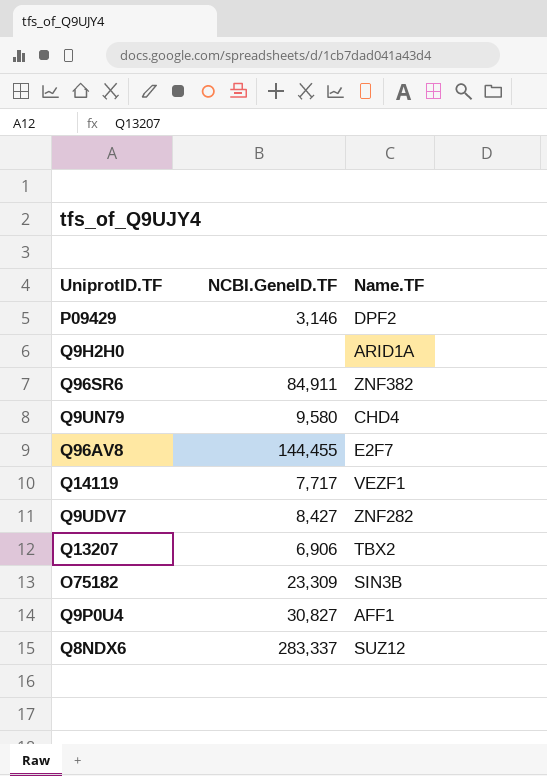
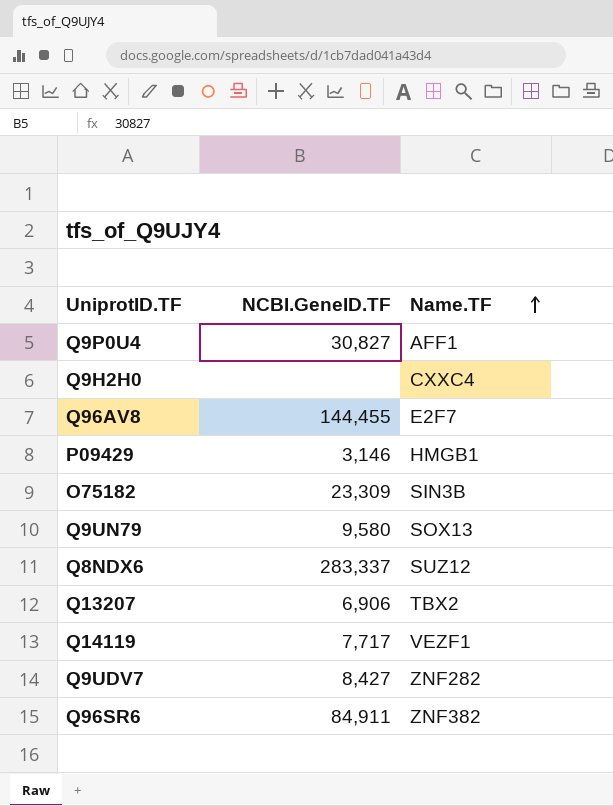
row order: none -> Name.TF ascending
Q9H2H0 | Name.TF: ARID1A -> CXXC4
P09429 | Name.TF: DPF2 -> HMGB1
Q9UN79 | Name.TF: CHD4 -> SOX13

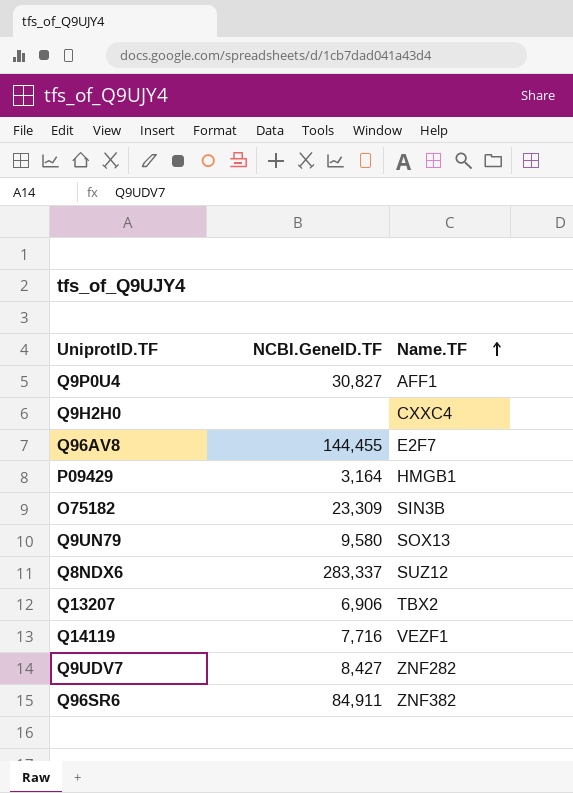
P09429 | NCBI.GeneID.TF: 3,146 -> 3,164
Q14119 | NCBI.GeneID.TF: 7,717 -> 7,716

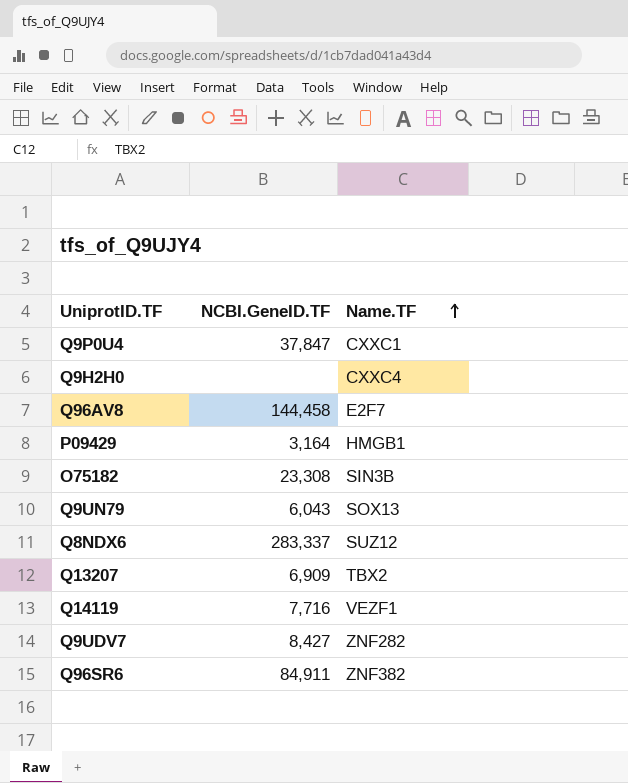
Q9P0U4 | NCBI.GeneID.TF: 30,827 -> 37,847
Q9P0U4 | Name.TF: AFF1 -> CXXC1
Q96AV8 | NCBI.GeneID.TF: 144,455 -> 144,458
O75182 | NCBI.GeneID.TF: 23,309 -> 23,308
Q9UN79 | NCBI.GeneID.TF: 9,580 -> 6,043
Q13207 | NCBI.GeneID.TF: 6,906 -> 6,909

